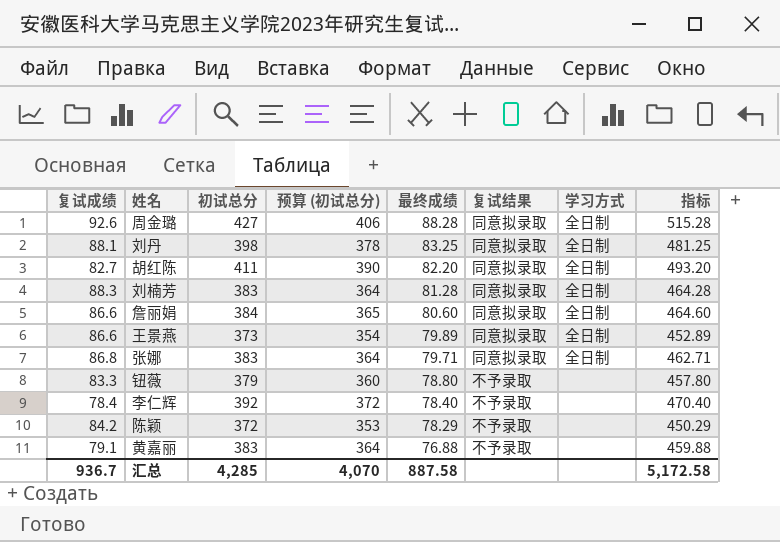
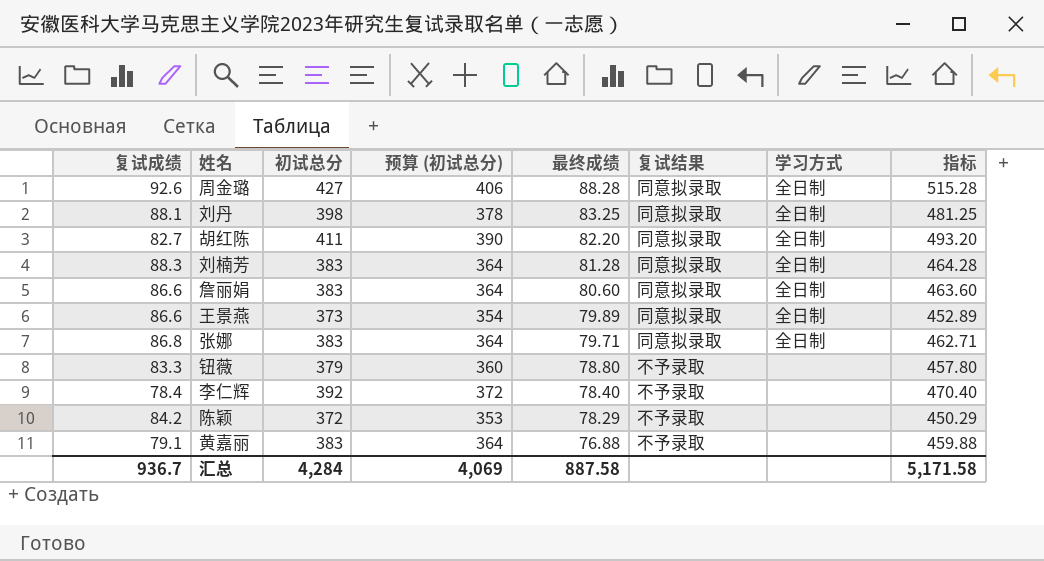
詹丽娟 | 初试总分: 384 -> 383
詹丽娟 | 预算 (初试总分): 365 -> 364
詹丽娟 | 指标: 464.60 -> 463.60
汇总 | 初试总分: 4,285 -> 4,284
汇总 | 预算 (初试总分): 4,070 -> 4,069
汇总 | 指标: 5,172.58 -> 5,171.58

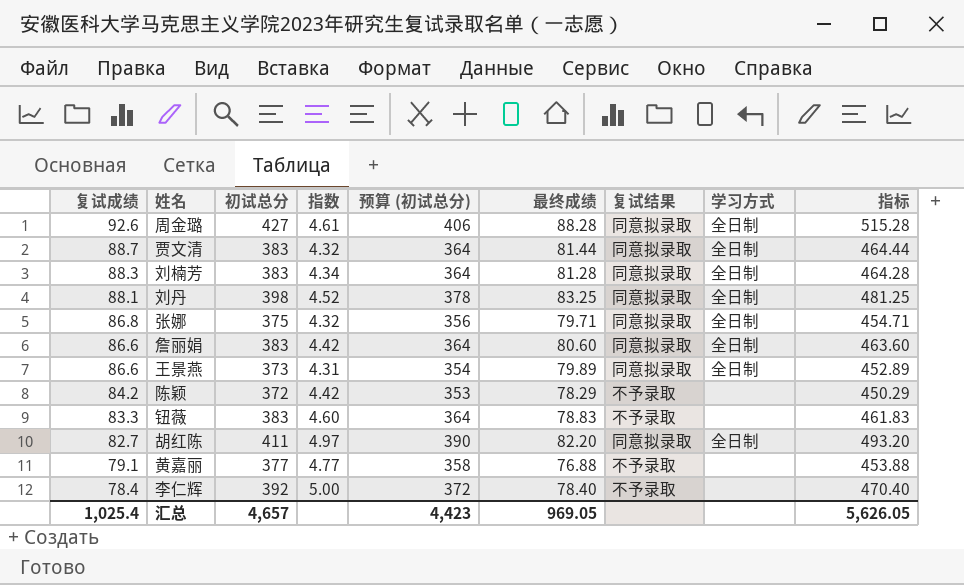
row order: 最终成绩 descending -> 复试成绩 descending
column 指数 | formula: none -> [初试总分] / [复试成绩]
row 贾文清: none -> 88.7 | 383 | 4.32 | 364 | 81.44 | 同意拟录取 | 全日制 | 464.44
张娜 | 初试总分: 383 -> 375
张娜 | 预算 (初试总分): 364 -> 356
张娜 | 指标: 462.71 -> 454.71
钮薇 | 初试总分: 379 -> 383
钮薇 | 预算 (初试总分): 360 -> 364
钮薇 | 最终成绩: 78.80 -> 78.83
钮薇 | 指标: 457.80 -> 461.83
黄嘉丽 | 初试总分: 383 -> 377
黄嘉丽 | 预算 (初试总分): 364 -> 358
黄嘉丽 | 指标: 459.88 -> 453.88
汇总 | 复试成绩: 936.7 -> 1,025.4
汇总 | 初试总分: 4,284 -> 4,657
汇总 | 预算 (初试总分): 4,069 -> 4,423
汇总 | 最终成绩: 887.58 -> 969.05
汇总 | 指标: 5,171.58 -> 5,626.05

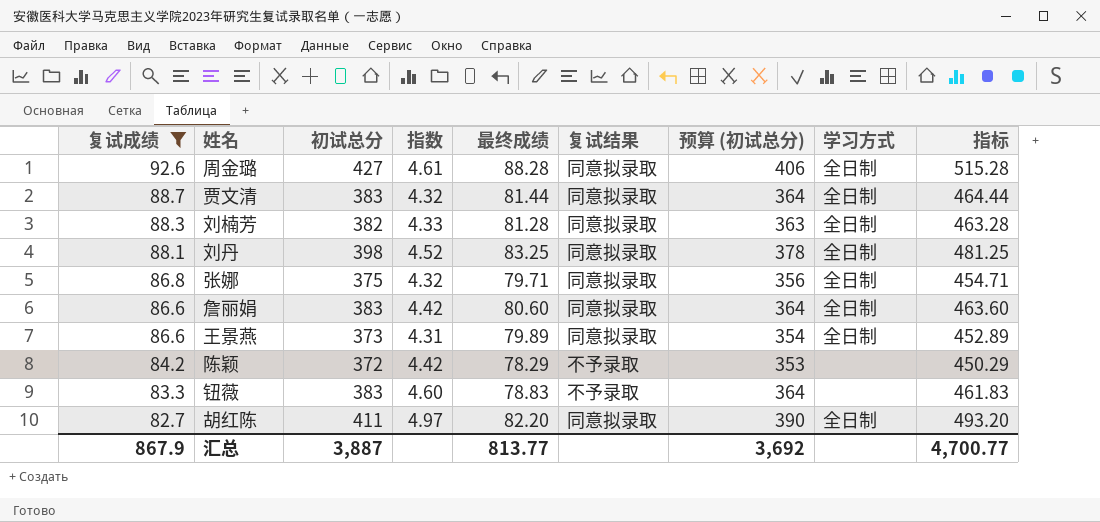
filter: none -> 复试成绩 >= 82.7
column 预算 (初试总分) | position: 5 -> 7
刘楠芳 | 初试总分: 383 -> 382
刘楠芳 | 指数: 4.34 -> 4.33
刘楠芳 | 预算 (初试总分): 364 -> 363
刘楠芳 | 指标: 464.28 -> 463.28
汇总 | 复试成绩: 1,025.4 -> 867.9
汇总 | 初试总分: 4,657 -> 3,887
汇总 | 最终成绩: 969.05 -> 813.77
汇总 | 预算 (初试总分): 4,423 -> 3,692
汇总 | 指标: 5,626.05 -> 4,700.77

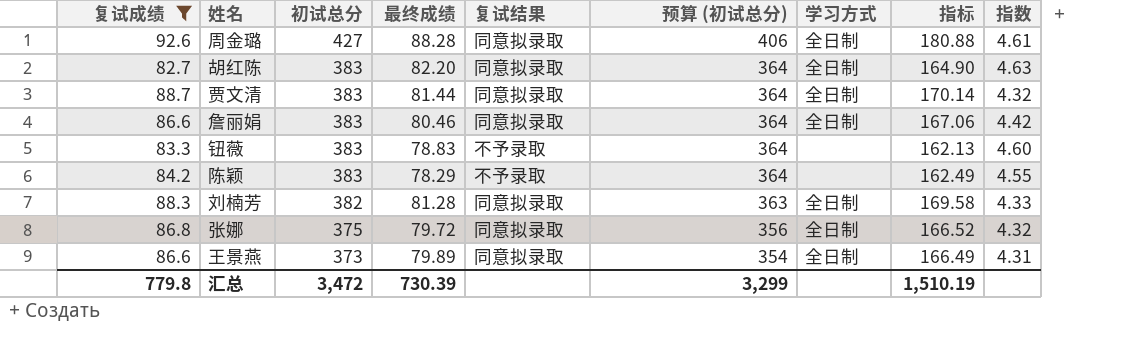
row order: 复试成绩 descending -> 初试总分 descending
column 指标 | formula: [初试总分] + [最终成绩] -> [复试成绩] + [最终成绩]
column 指数 | position: 4 -> 9
row 刘丹: 88.1 | 398 | 4.52 | 83.25 | 同意拟录取 | 378 | 全日制 | 481.25 -> none
胡红陈 | 初试总分: 411 -> 383
胡红陈 | 预算 (初试总分): 390 -> 364
胡红陈 | 指数: 4.97 -> 4.63
詹丽娟 | 最终成绩: 80.60 -> 80.46
陈颖 | 初试总分: 372 -> 383
陈颖 | 预算 (初试总分): 353 -> 364
陈颖 | 指数: 4.42 -> 4.55
张娜 | 最终成绩: 79.71 -> 79.72
汇总 | 复试成绩: 867.9 -> 779.8
汇总 | 初试总分: 3,887 -> 3,472
汇总 | 最终成绩: 813.77 -> 730.39
汇总 | 预算 (初试总分): 3,692 -> 3,299
汇总 | 指标: 4,700.77 -> 1,510.19

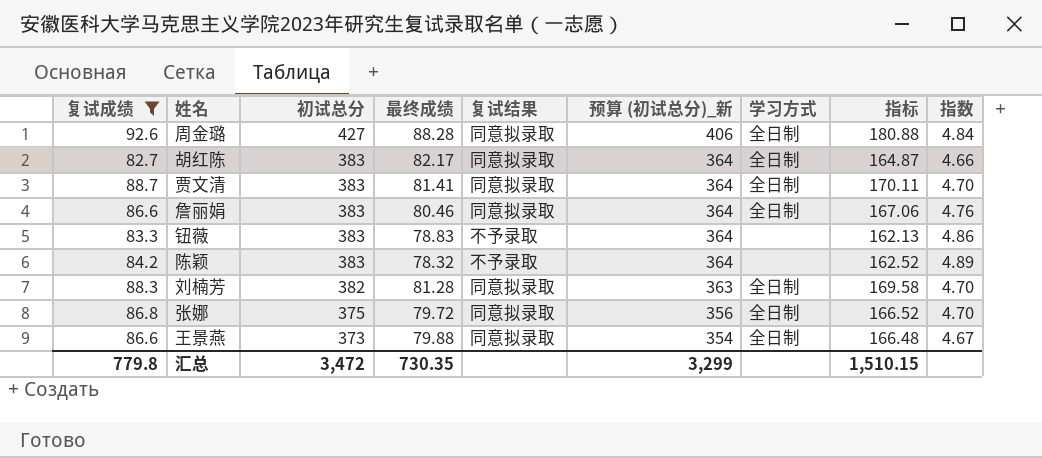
column name: 预算 (初试总分) -> 预算 (初试总分)_新
column 指数 | formula: [初试总分] / [复试成绩] -> [初试总分] / [最终成绩]
胡红陈 | 最终成绩: 82.20 -> 82.17
胡红陈 | 指标: 164.90 -> 164.87
贾文清 | 最终成绩: 81.44 -> 81.41
贾文清 | 指标: 170.14 -> 170.11
陈颖 | 最终成绩: 78.29 -> 78.32
陈颖 | 指标: 162.49 -> 162.52
王景燕 | 最终成绩: 79.89 -> 79.88
王景燕 | 指标: 166.49 -> 166.48
汇总 | 最终成绩: 730.39 -> 730.35
汇总 | 指标: 1,510.19 -> 1,510.15

